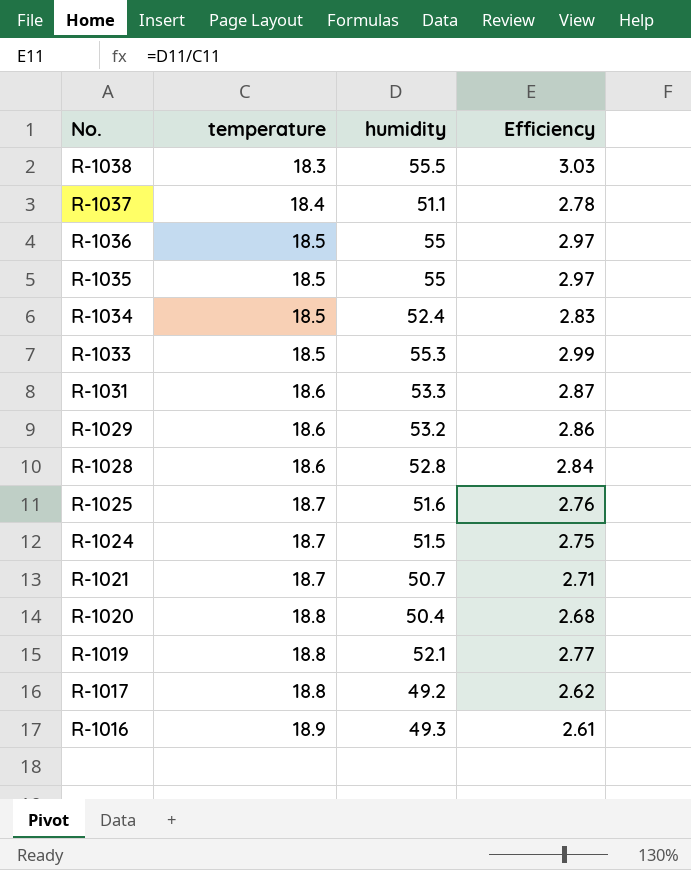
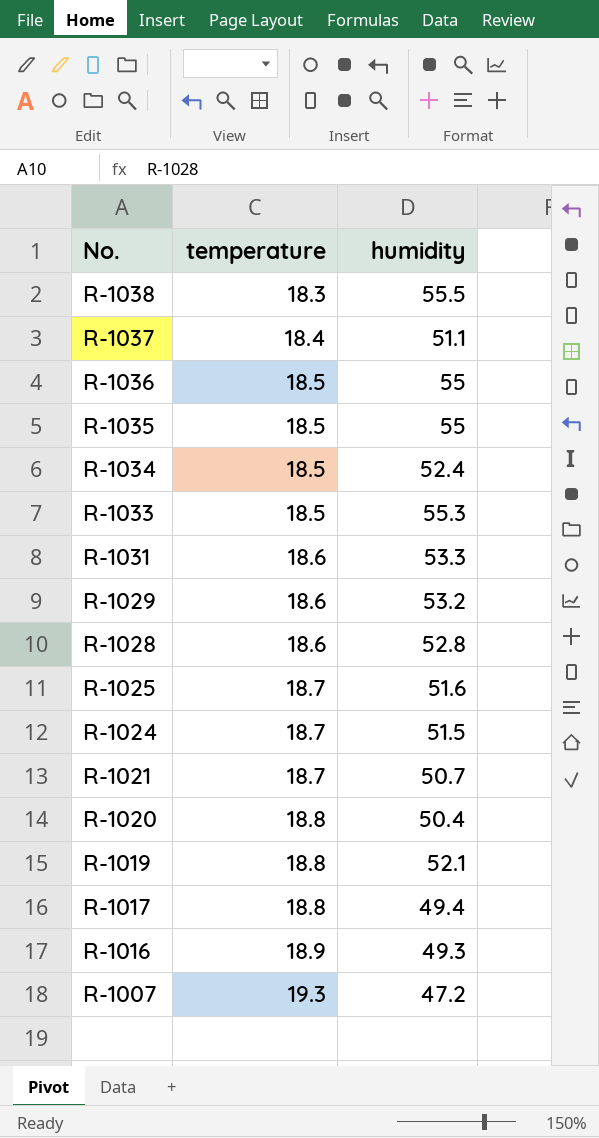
column Efficiency | formula: [humidity] / [temperature] -> none
R-1017 | humidity: 49.2 -> 49.4
row R-1007: none -> 19.3 | 47.2

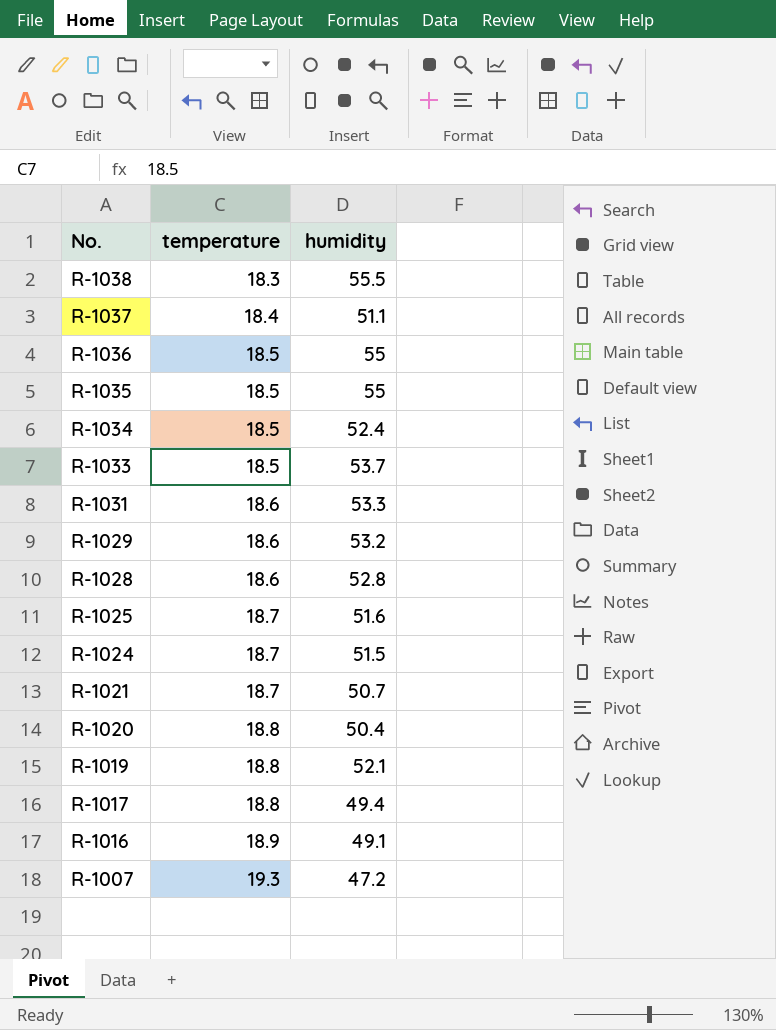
R-1033 | humidity: 55.3 -> 53.7
R-1016 | humidity: 49.3 -> 49.1

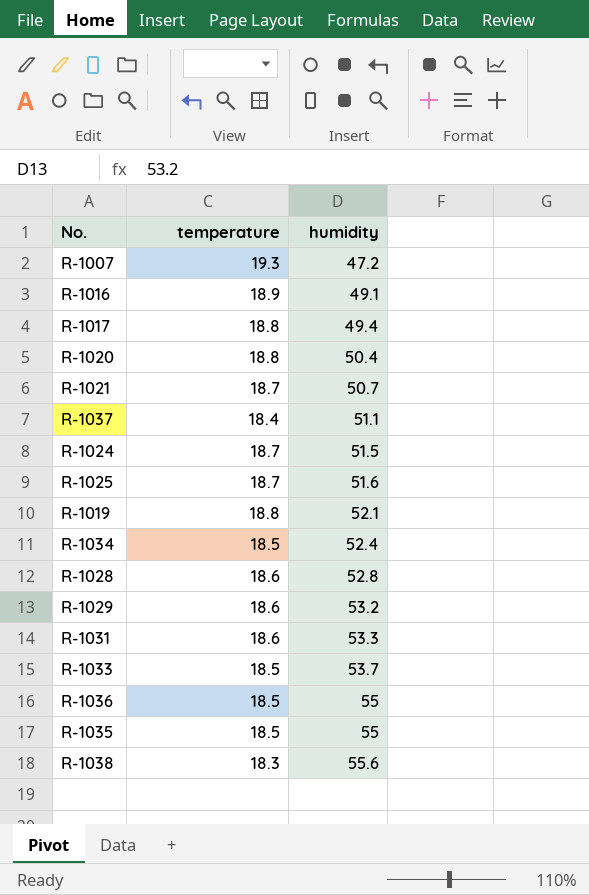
row order: No. descending -> humidity ascending
R-1038 | humidity: 55.5 -> 55.6

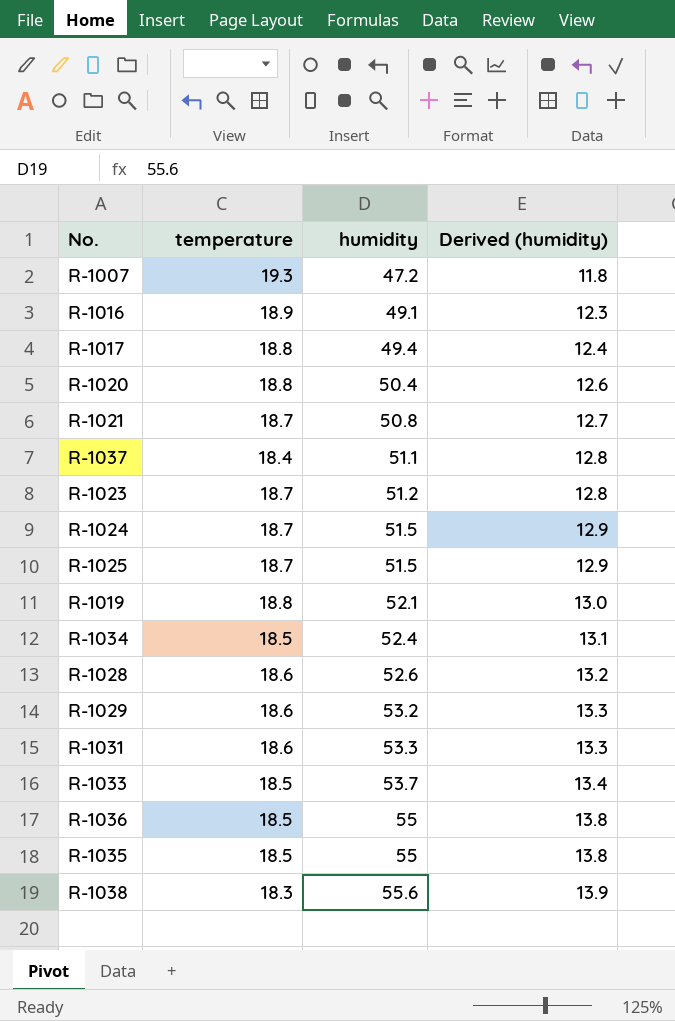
column Derived (humidity) | formula: none -> [humidity] * 0.25
R-1021 | humidity: 50.7 -> 50.8
row R-1023: none -> 18.7 | 51.2 | 12.8
R-1025 | humidity: 51.6 -> 51.5
R-1028 | humidity: 52.8 -> 52.6

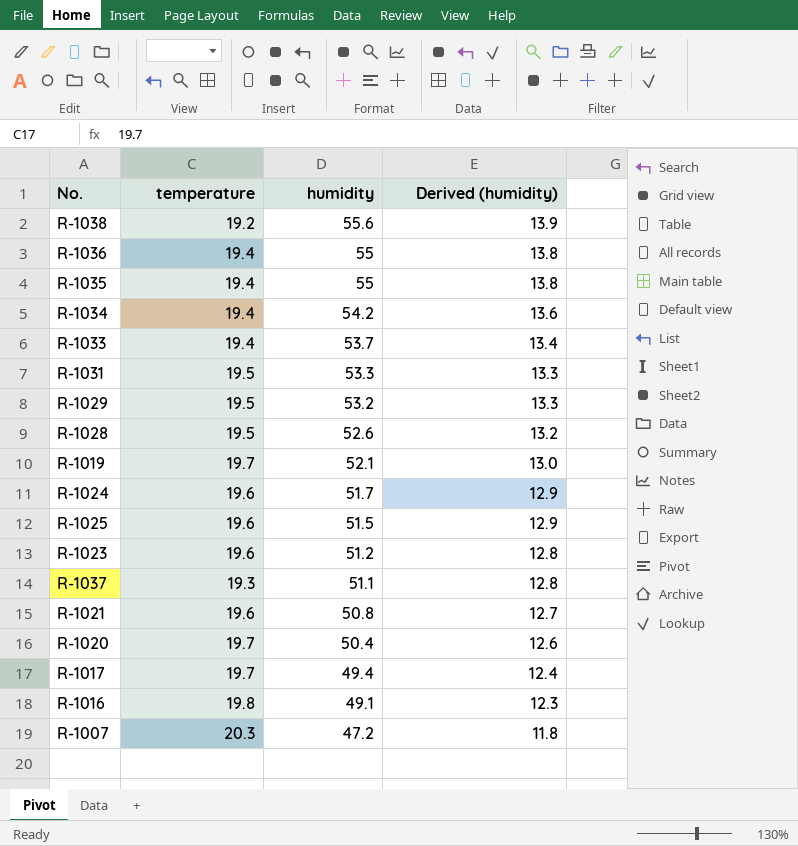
row order: humidity ascending -> humidity descending
R-1038 | temperature: 18.3 -> 19.2
R-1036 | temperature: 18.5 -> 19.4
R-1035 | temperature: 18.5 -> 19.4
R-1034 | temperature: 18.5 -> 19.4
R-1034 | humidity: 52.4 -> 54.2
R-1034 | Derived (humidity): 13.1 -> 13.6
R-1033 | temperature: 18.5 -> 19.4
R-1031 | temperature: 18.6 -> 19.5
R-1029 | temperature: 18.6 -> 19.5
R-1028 | temperature: 18.6 -> 19.5
R-1019 | temperature: 18.8 -> 19.7
R-1024 | temperature: 18.7 -> 19.6
R-1024 | humidity: 51.5 -> 51.7
R-1025 | temperature: 18.7 -> 19.6
R-1023 | temperature: 18.7 -> 19.6
R-1037 | temperature: 18.4 -> 19.3
R-1021 | temperature: 18.7 -> 19.6
R-1020 | temperature: 18.8 -> 19.7
R-1017 | temperature: 18.8 -> 19.7
R-1016 | temperature: 18.9 -> 19.8
R-1007 | temperature: 19.3 -> 20.3

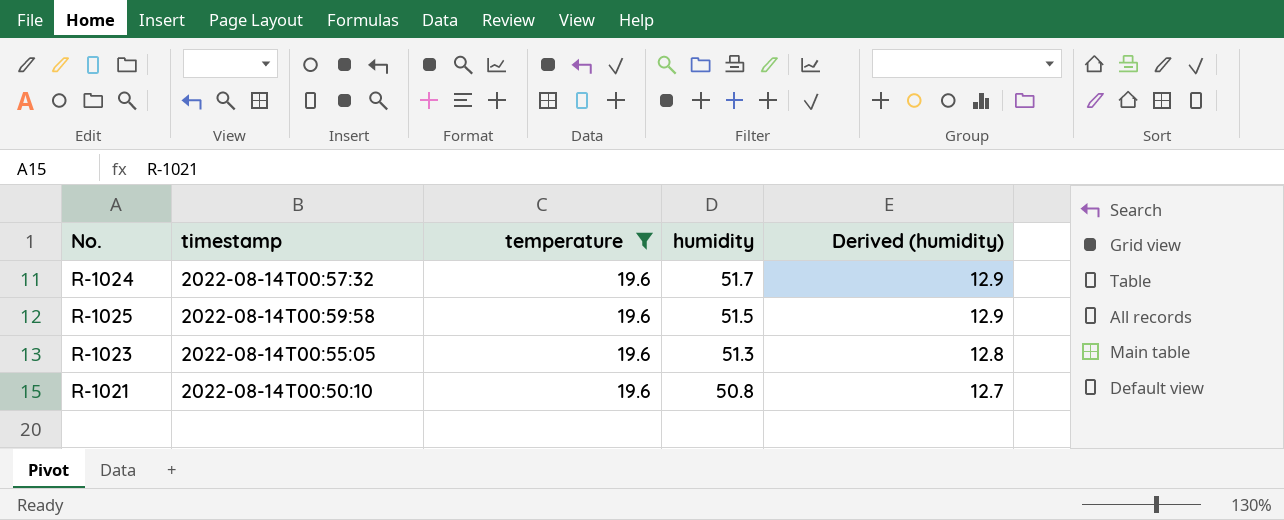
filter: none -> temperature = 19.6
column timestamp | position: none -> 2
R-1023 | humidity: 51.2 -> 51.3

